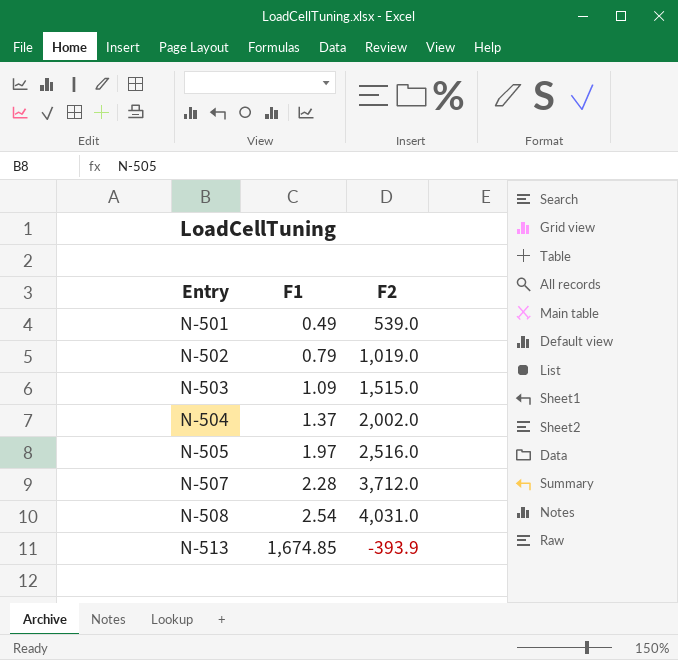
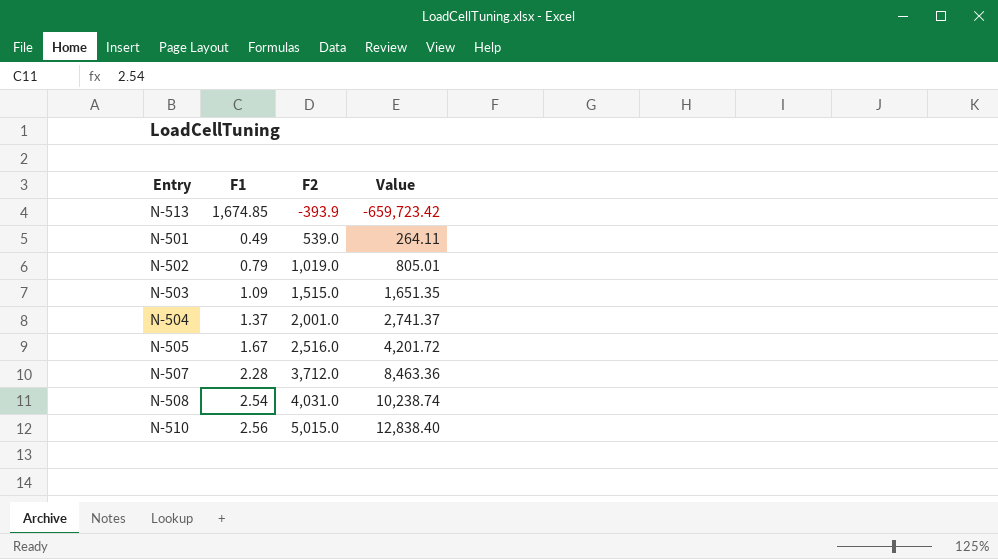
row order: Entry ascending -> F2 ascending
column Value | formula: none -> [F1] * [F2]
N-504 | F2: 2,002.0 -> 2,001.0
N-505 | F1: 1.97 -> 1.67
row N-510: none -> 2.56 | 5,015.0 | 12,838.40

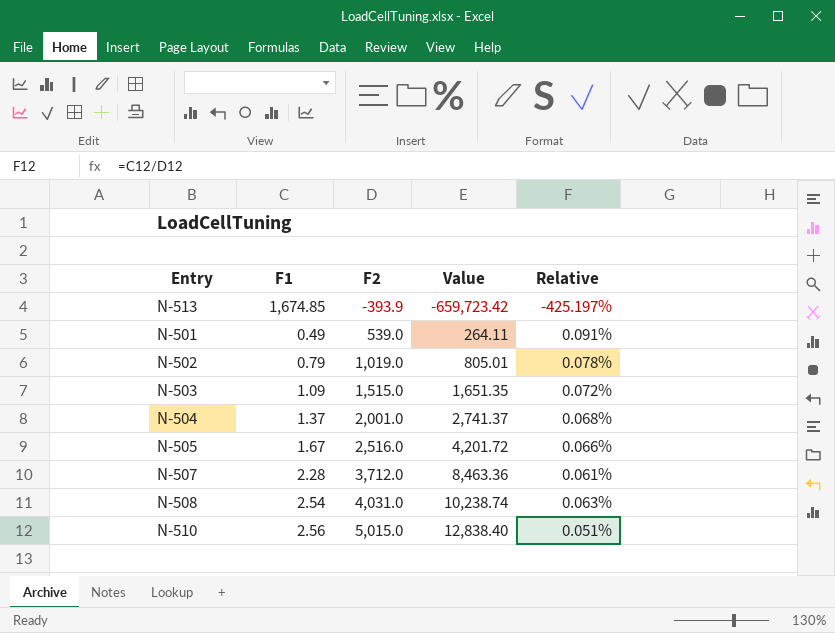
column Relative | formula: none -> [F1] / [F2]

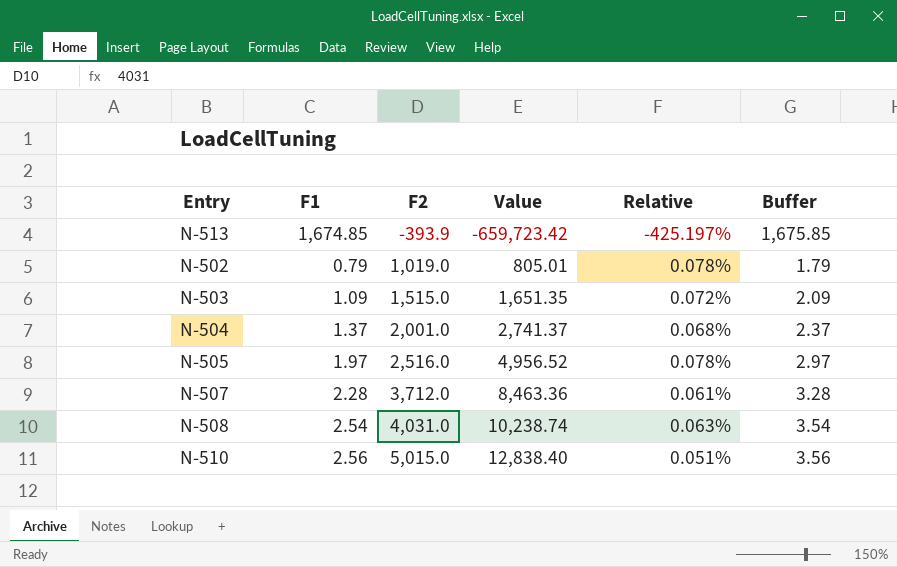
column Buffer | formula: none -> [F1] + 1
row N-501: 0.49 | 539.0 | 264.11 | 0.091% -> none
N-505 | F1: 1.67 -> 1.97
N-505 | Value: 4,201.72 -> 4,956.52
N-505 | Relative: 0.066% -> 0.078%

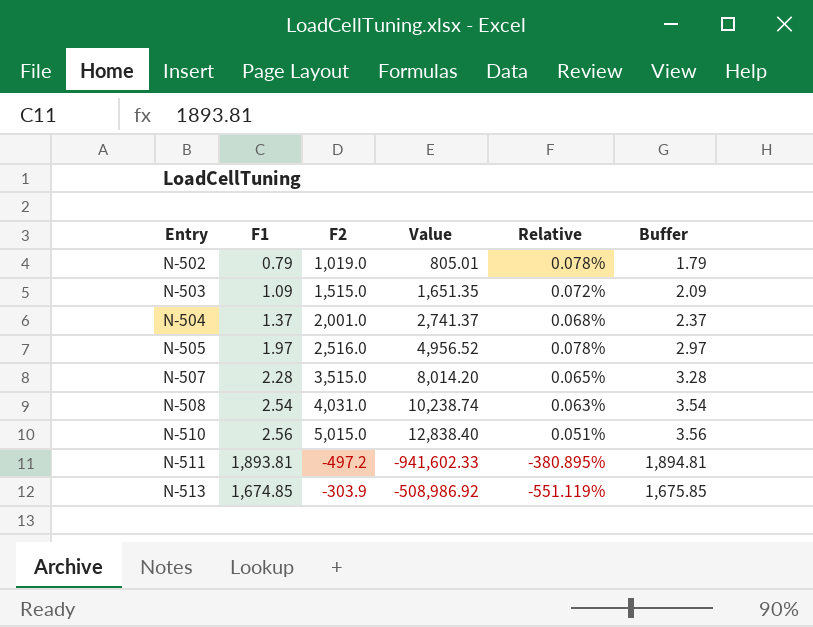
row order: F2 ascending -> Entry ascending
N-507 | F2: 3,712.0 -> 3,515.0
N-507 | Value: 8,463.36 -> 8,014.20
N-507 | Relative: 0.061% -> 0.065%
row N-511: none -> 1,893.81 | -497.2 | -941,602.33 | -380.895% | 1,894.81
N-513 | F2: -393.9 -> -303.9
N-513 | Value: -659,723.42 -> -508,986.92
N-513 | Relative: -425.197% -> -551.119%

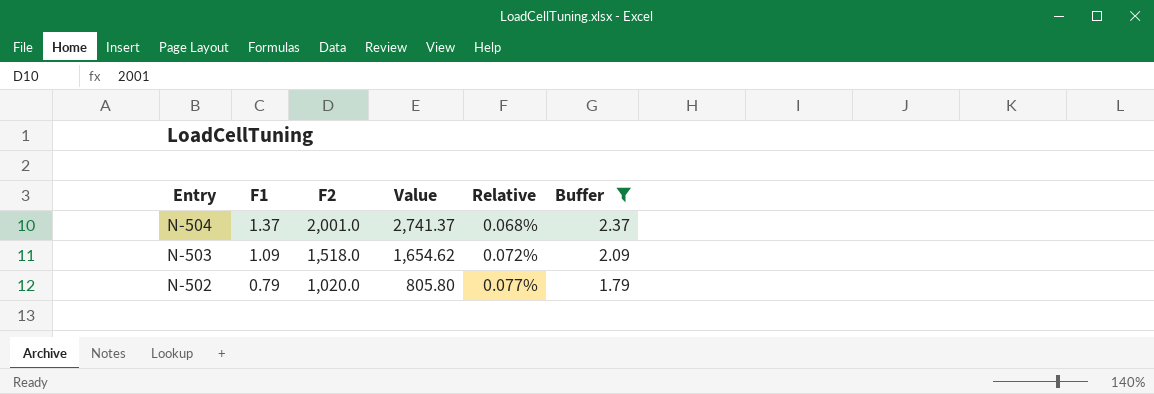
filter: none -> Buffer <= 2.37
row order: Entry ascending -> Entry descending
N-503 | F2: 1,515.0 -> 1,518.0
N-503 | Value: 1,651.35 -> 1,654.62
N-502 | F2: 1,019.0 -> 1,020.0
N-502 | Value: 805.01 -> 805.80
N-502 | Relative: 0.078% -> 0.077%

